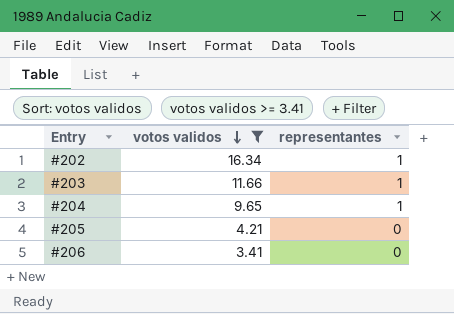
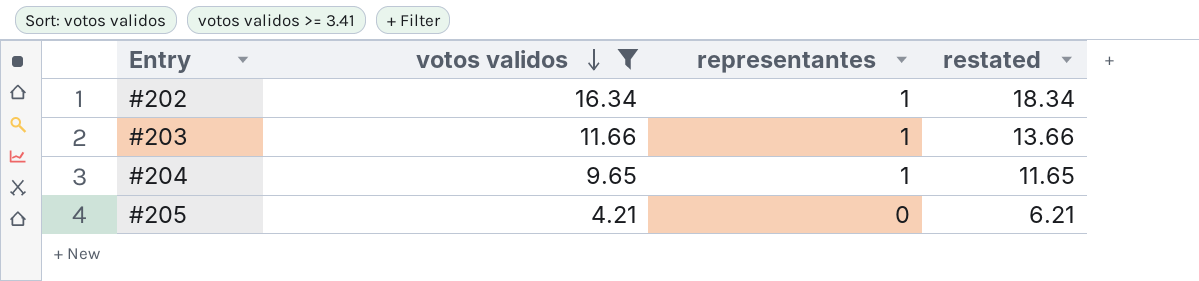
column restated | formula: none -> [votos validos] + 2
row #206: 3.41 | 0 -> none

